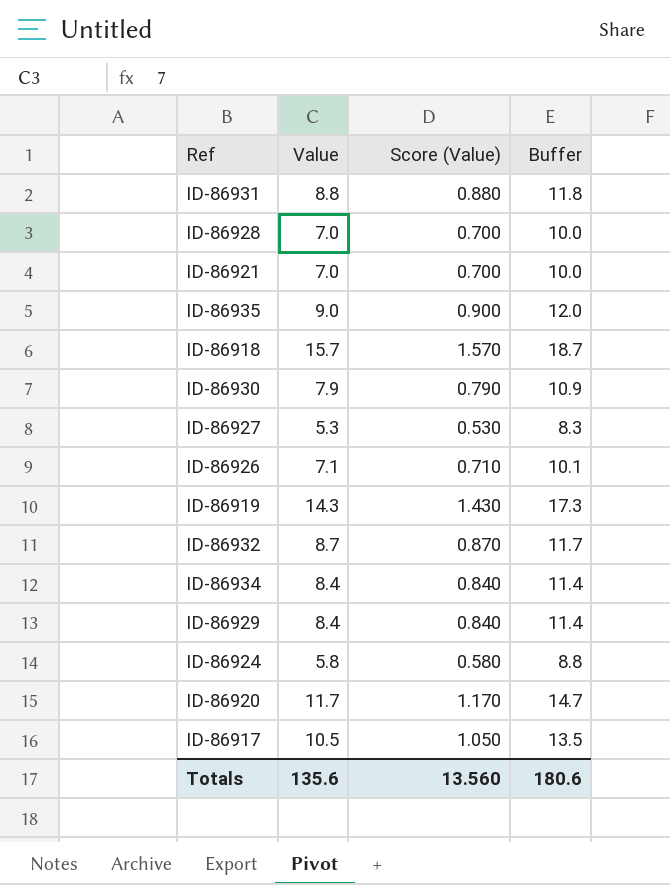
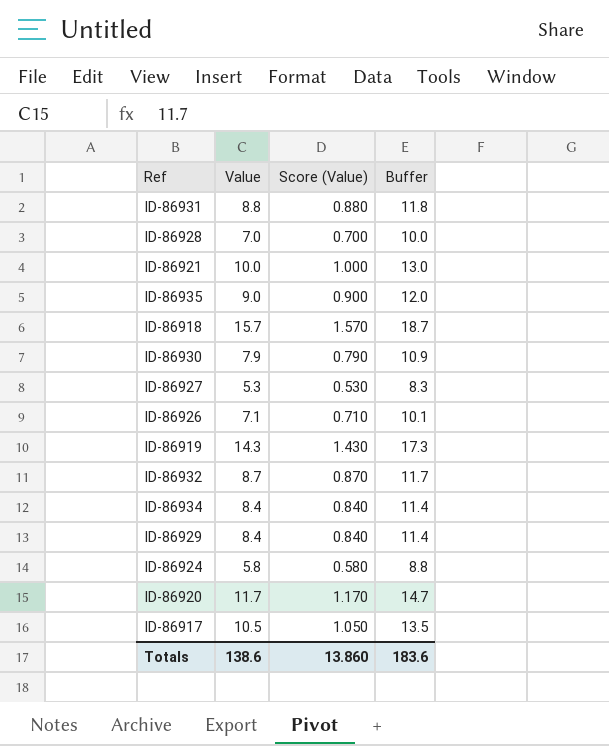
ID-86921 | Value: 7.0 -> 10.0
ID-86921 | Score (Value): 0.700 -> 1.000
ID-86921 | Buffer: 10.0 -> 13.0
Totals | Value: 135.6 -> 138.6
Totals | Score (Value): 13.560 -> 13.860
Totals | Buffer: 180.6 -> 183.6

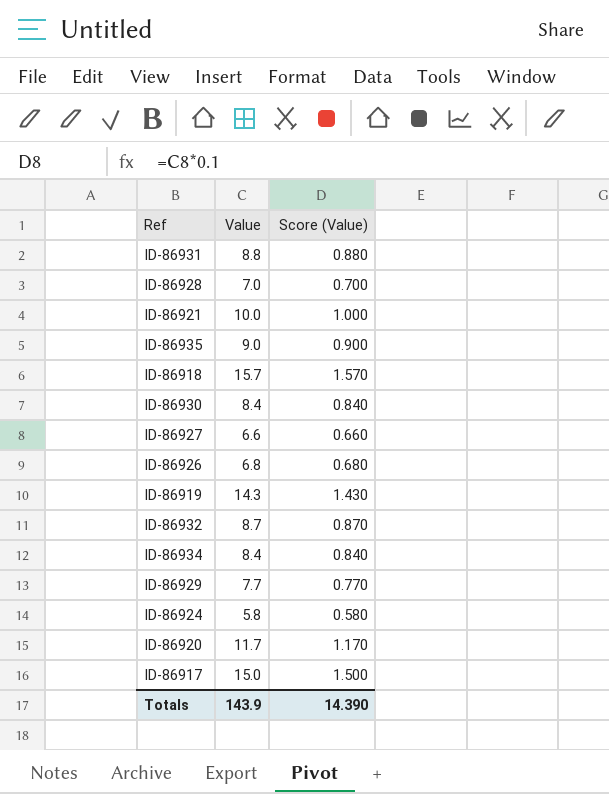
column Buffer | formula: [Value] + 3 -> none
ID-86930 | Value: 7.9 -> 8.4
ID-86930 | Score (Value): 0.790 -> 0.840
ID-86927 | Value: 5.3 -> 6.6
ID-86927 | Score (Value): 0.530 -> 0.660
ID-86926 | Value: 7.1 -> 6.8
ID-86926 | Score (Value): 0.710 -> 0.680
ID-86929 | Value: 8.4 -> 7.7
ID-86929 | Score (Value): 0.840 -> 0.770
ID-86917 | Value: 10.5 -> 15.0
ID-86917 | Score (Value): 1.050 -> 1.500
Totals | Value: 138.6 -> 143.9
Totals | Score (Value): 13.860 -> 14.390

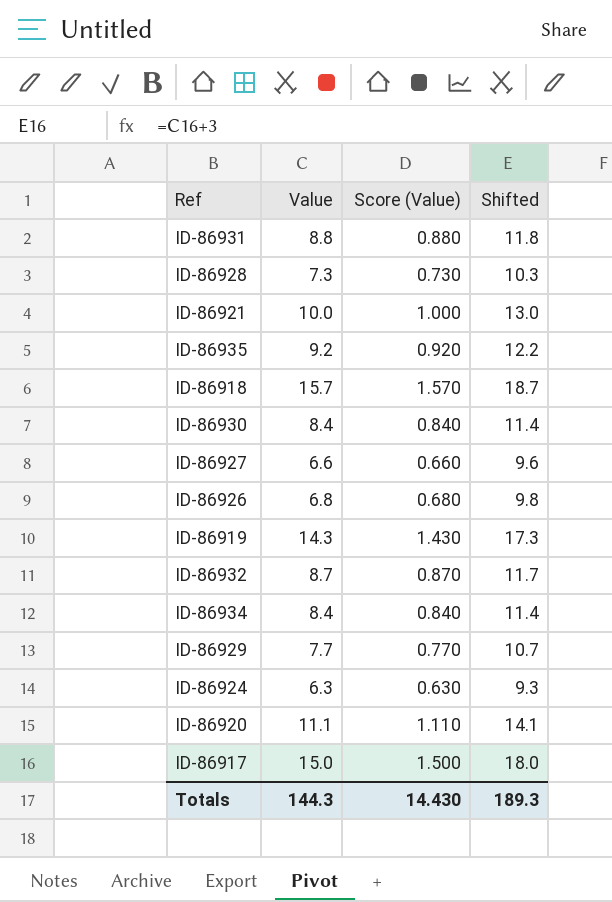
column Shifted | formula: none -> [Value] + 3
ID-86928 | Value: 7.0 -> 7.3
ID-86928 | Score (Value): 0.700 -> 0.730
ID-86935 | Value: 9.0 -> 9.2
ID-86935 | Score (Value): 0.900 -> 0.920
ID-86924 | Value: 5.8 -> 6.3
ID-86924 | Score (Value): 0.580 -> 0.630
ID-86920 | Value: 11.7 -> 11.1
ID-86920 | Score (Value): 1.170 -> 1.110
Totals | Value: 143.9 -> 144.3
Totals | Score (Value): 14.390 -> 14.430

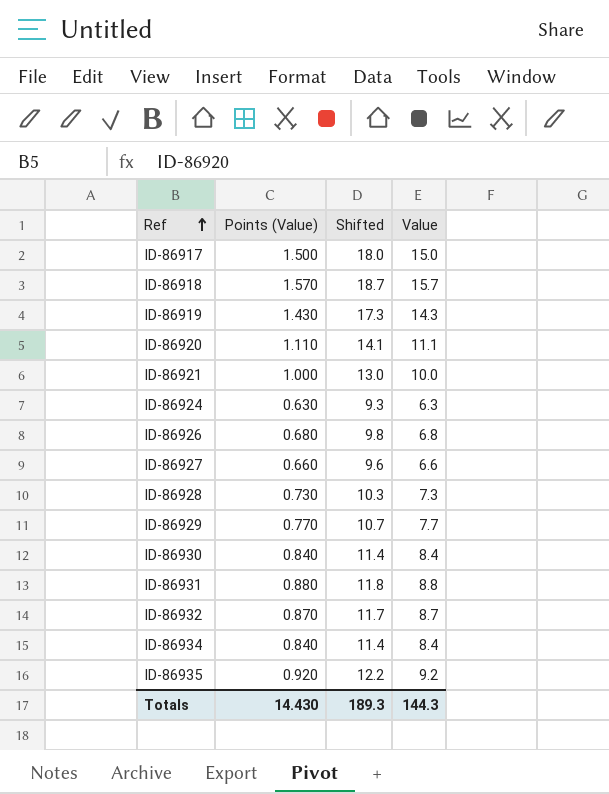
row order: none -> Ref ascending
column name: Score (Value) -> Points (Value)
column Value | position: 2 -> 4

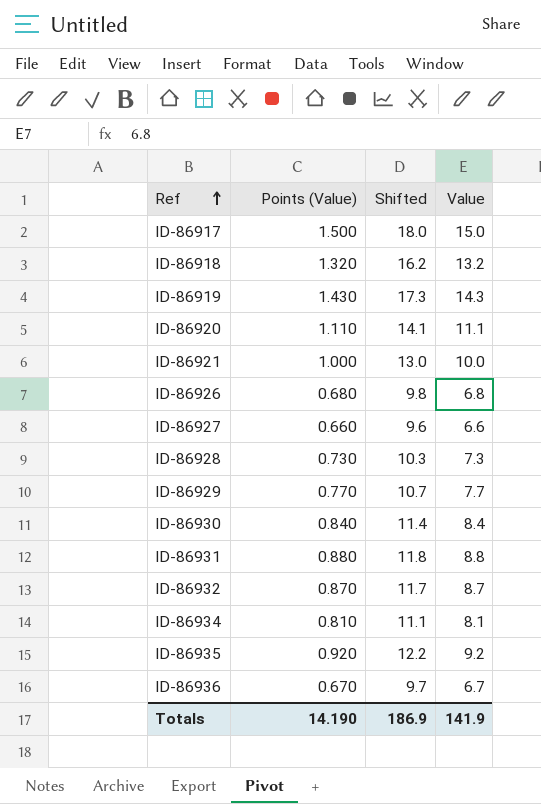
row ID-86924: 0.630 | 9.3 | 6.3 -> none
ID-86918 | Points (Value): 1.570 -> 1.320
ID-86918 | Shifted: 18.7 -> 16.2
ID-86918 | Value: 15.7 -> 13.2
ID-86934 | Points (Value): 0.840 -> 0.810
ID-86934 | Shifted: 11.4 -> 11.1
ID-86934 | Value: 8.4 -> 8.1
row ID-86936: none -> 0.670 | 9.7 | 6.7
Totals | Points (Value): 14.430 -> 14.190
Totals | Shifted: 189.3 -> 186.9
Totals | Value: 144.3 -> 141.9

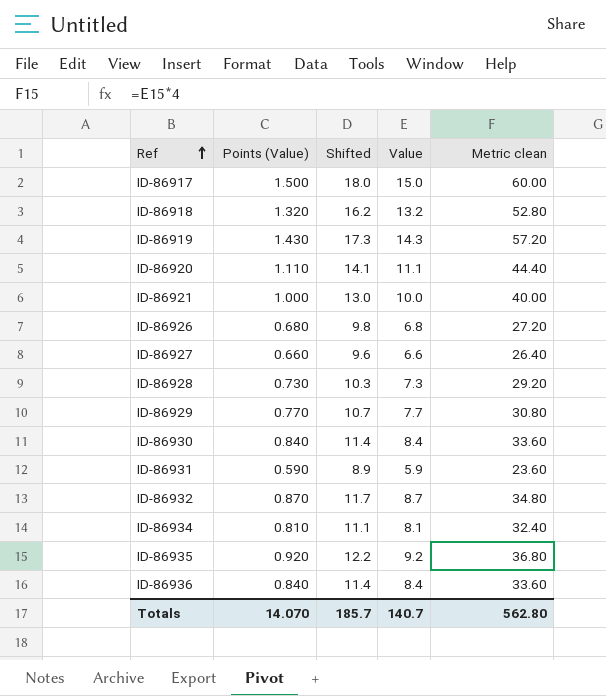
column Metric clean | formula: none -> [Value] * 4
ID-86931 | Points (Value): 0.880 -> 0.590
ID-86931 | Shifted: 11.8 -> 8.9
ID-86931 | Value: 8.8 -> 5.9
ID-86936 | Points (Value): 0.670 -> 0.840
ID-86936 | Shifted: 9.7 -> 11.4
ID-86936 | Value: 6.7 -> 8.4
Totals | Points (Value): 14.190 -> 14.070
Totals | Shifted: 186.9 -> 185.7
Totals | Value: 141.9 -> 140.7

